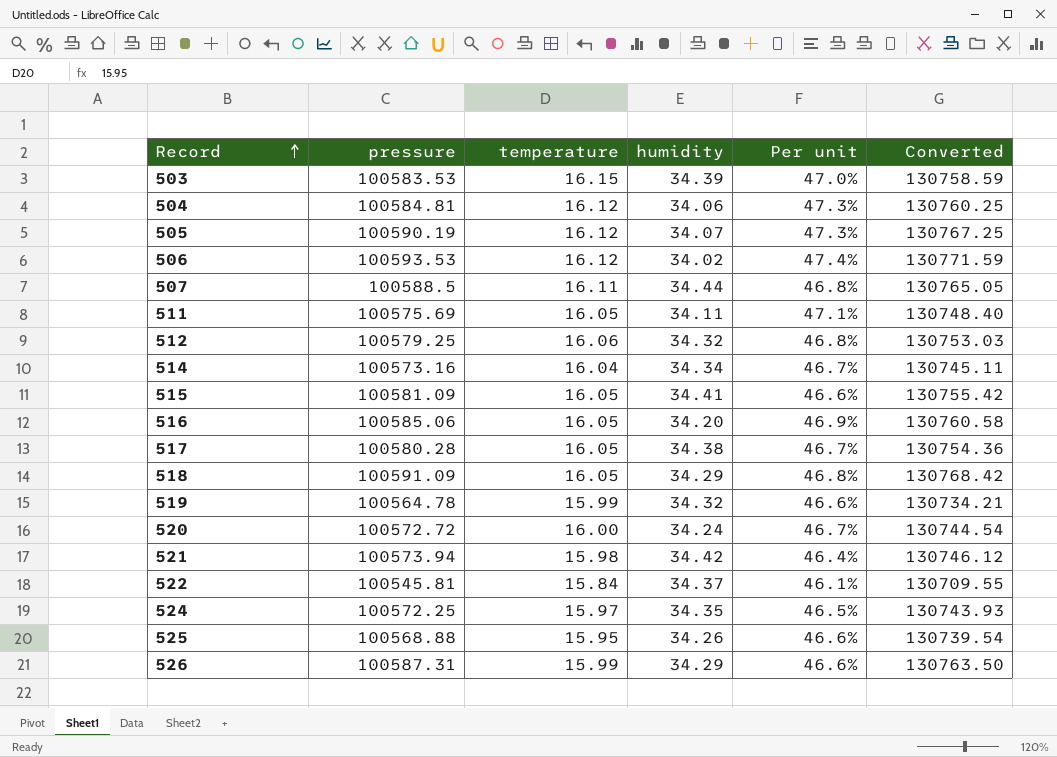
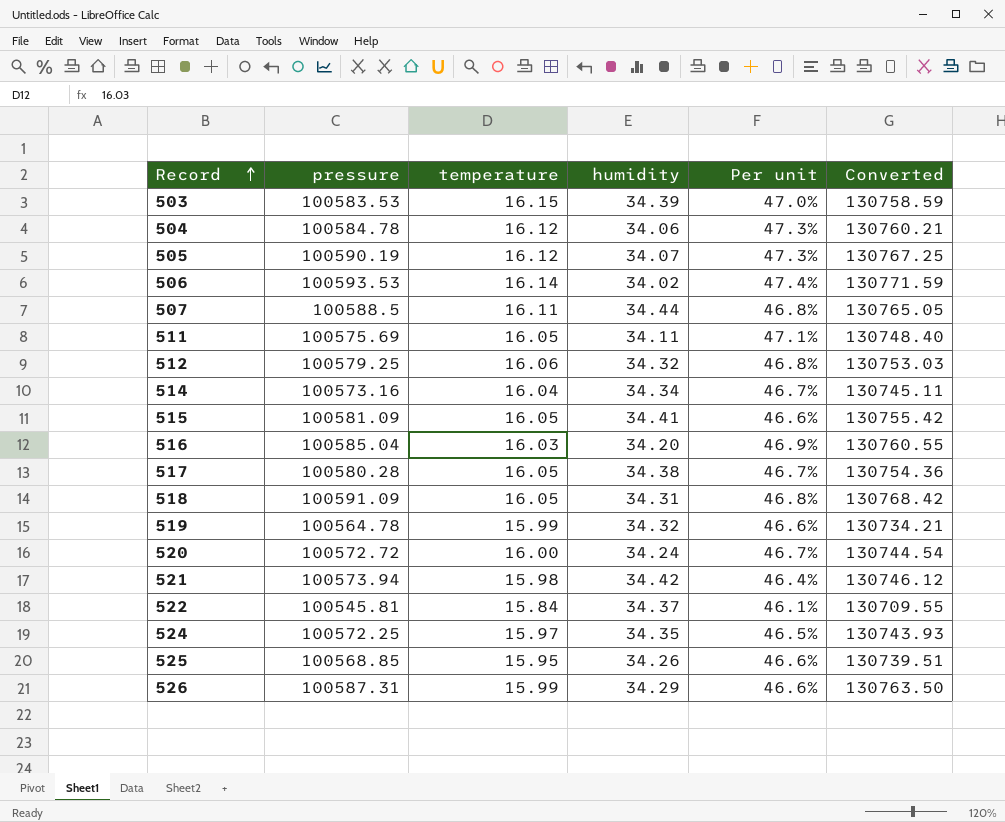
504 | pressure: 100584.81 -> 100584.78
504 | Converted: 130760.25 -> 130760.21
506 | temperature: 16.12 -> 16.14
516 | pressure: 100585.06 -> 100585.04
516 | temperature: 16.05 -> 16.03
516 | Converted: 130760.58 -> 130760.55
518 | humidity: 34.29 -> 34.31
525 | pressure: 100568.88 -> 100568.85
525 | Converted: 130739.54 -> 130739.51

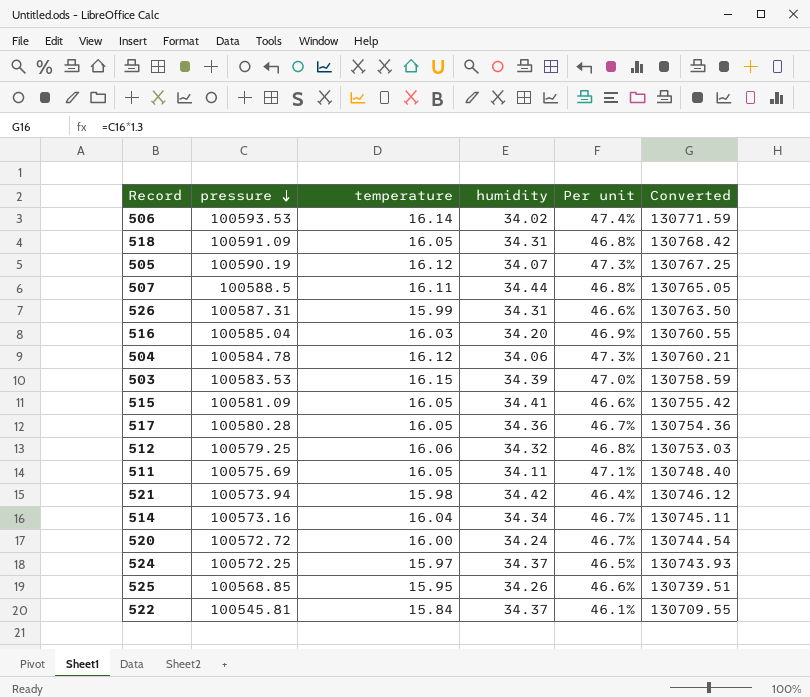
row order: Record ascending -> pressure descending
row 519: 100564.78 | 15.99 | 34.32 | 46.6% | 130734.21 -> none
526 | humidity: 34.29 -> 34.31
517 | humidity: 34.38 -> 34.36
524 | humidity: 34.35 -> 34.37

